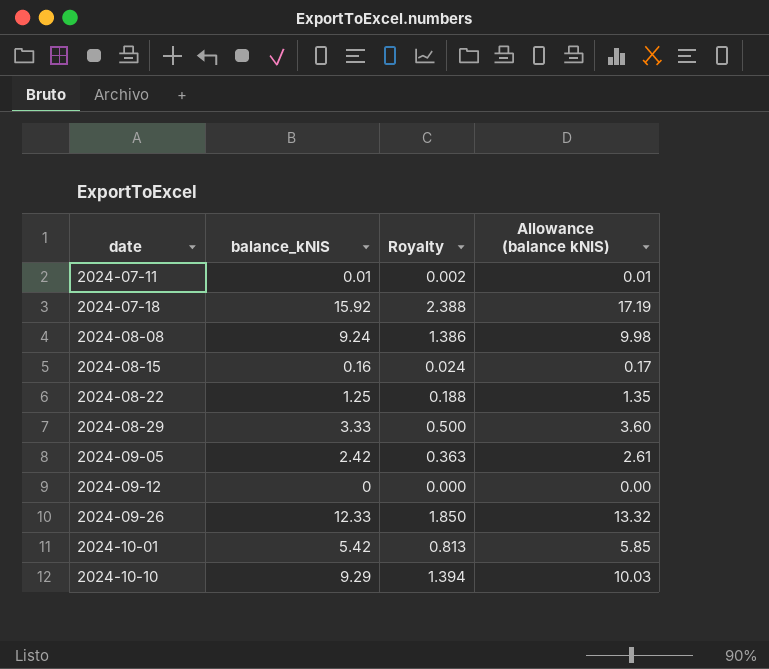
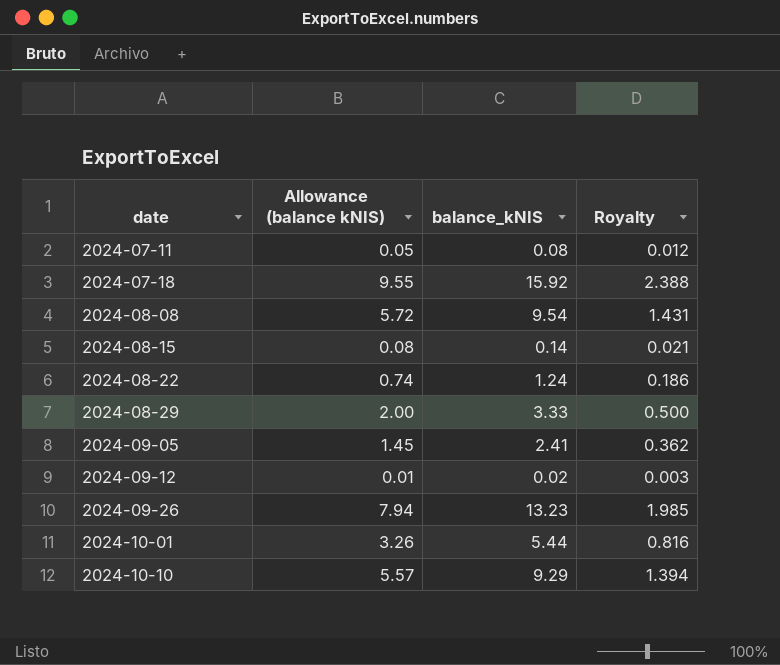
column Allowance (balance kNIS) | formula: [balance_kNIS] * 1.08 -> [balance_kNIS] * 0.6
column Allowance (balance kNIS) | position: 4 -> 2
2024-07-11 | balance_kNIS: 0.01 -> 0.08
2024-07-11 | Royalty: 0.002 -> 0.012
2024-08-08 | balance_kNIS: 9.24 -> 9.54
2024-08-08 | Royalty: 1.386 -> 1.431
2024-08-15 | balance_kNIS: 0.16 -> 0.14
2024-08-15 | Royalty: 0.024 -> 0.021
2024-08-22 | balance_kNIS: 1.25 -> 1.24
2024-08-22 | Royalty: 0.188 -> 0.186
2024-09-05 | balance_kNIS: 2.42 -> 2.41
2024-09-05 | Royalty: 0.363 -> 0.362
2024-09-12 | balance_kNIS: 0 -> 0.02
2024-09-12 | Royalty: 0.000 -> 0.003
2024-09-26 | balance_kNIS: 12.33 -> 13.23
2024-09-26 | Royalty: 1.850 -> 1.985
2024-10-01 | balance_kNIS: 5.42 -> 5.44
2024-10-01 | Royalty: 0.813 -> 0.816

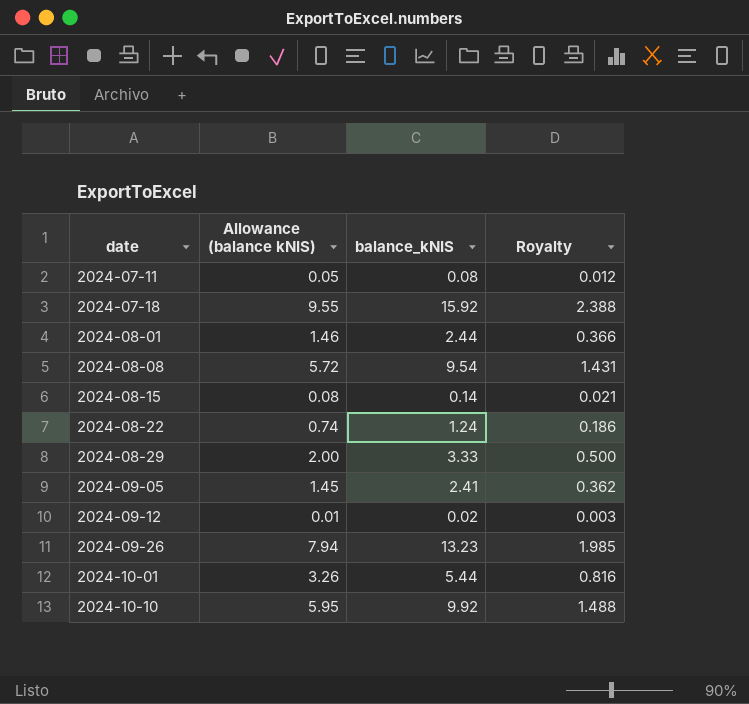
row 2024-08-01: none -> 1.46 | 2.44 | 0.366
2024-10-10 | Allowance (balance kNIS): 5.57 -> 5.95
2024-10-10 | balance_kNIS: 9.29 -> 9.92
2024-10-10 | Royalty: 1.394 -> 1.488

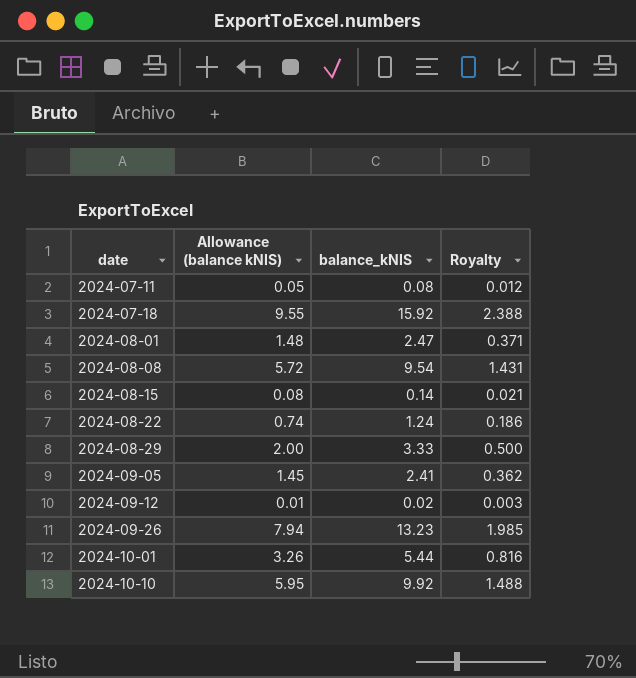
2024-08-01 | Allowance (balance kNIS): 1.46 -> 1.48
2024-08-01 | balance_kNIS: 2.44 -> 2.47
2024-08-01 | Royalty: 0.366 -> 0.371

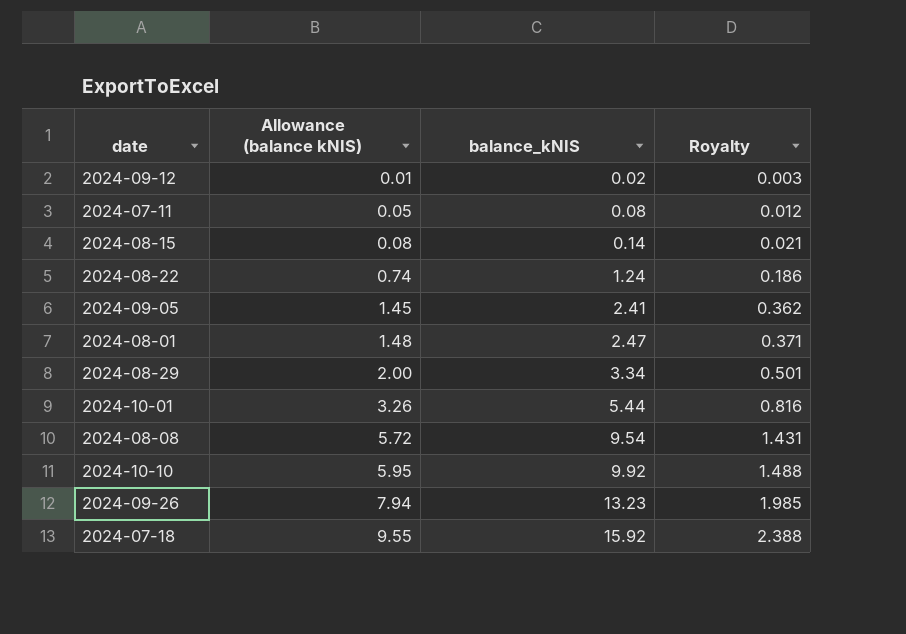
row order: date ascending -> Allowance (balance kNIS) ascending
2024-08-29 | balance_kNIS: 3.33 -> 3.34
2024-08-29 | Royalty: 0.500 -> 0.501

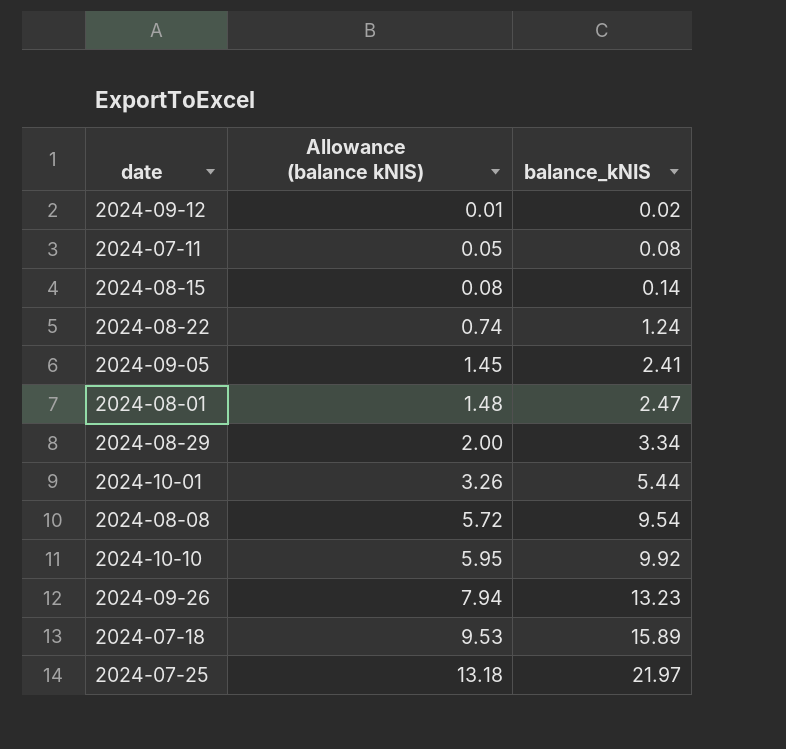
column Royalty | formula: [balance_kNIS] * 0.15 -> none
2024-07-18 | Allowance (balance kNIS): 9.55 -> 9.53
2024-07-18 | balance_kNIS: 15.92 -> 15.89
row 2024-07-25: none -> 13.18 | 21.97

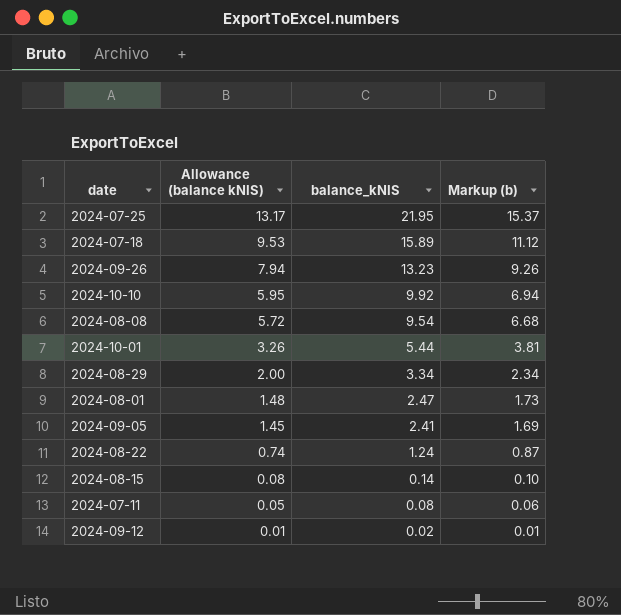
row order: Allowance (balance kNIS) ascending -> Allowance (balance kNIS) descending
column Markup (b) | formula: none -> [balance_kNIS] * 0.7
2024-07-25 | Allowance (balance kNIS): 13.18 -> 13.17
2024-07-25 | balance_kNIS: 21.97 -> 21.95

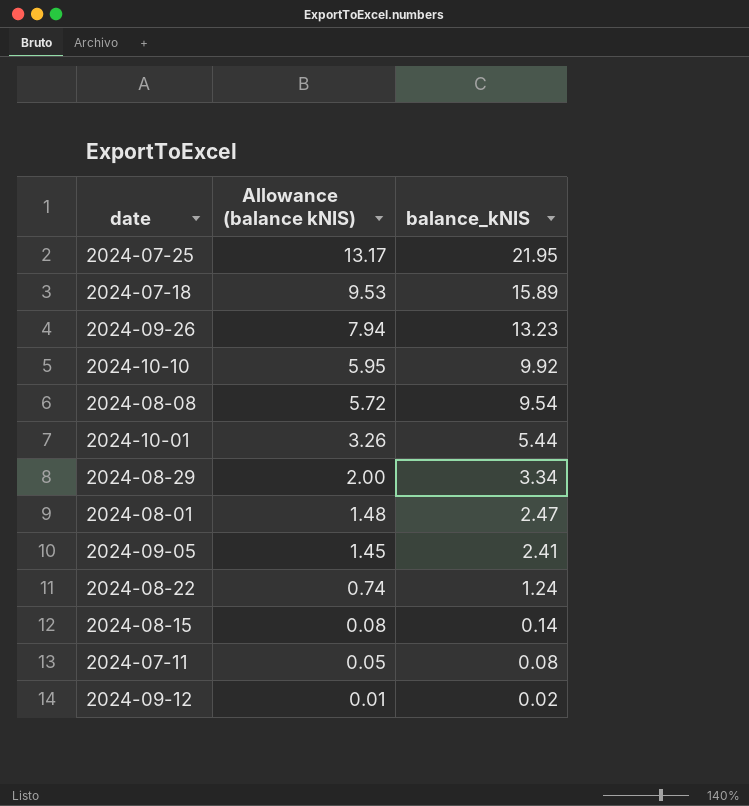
column Markup (b) | formula: [balance_kNIS] * 0.7 -> none

